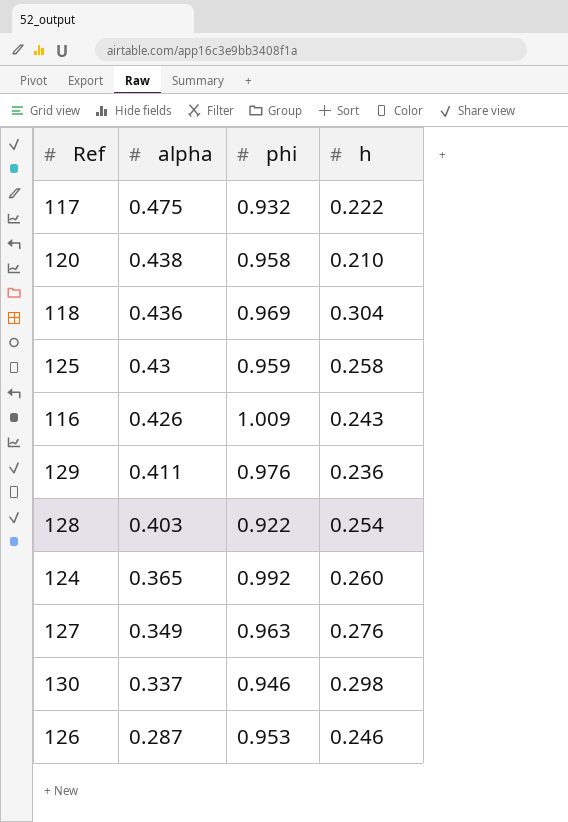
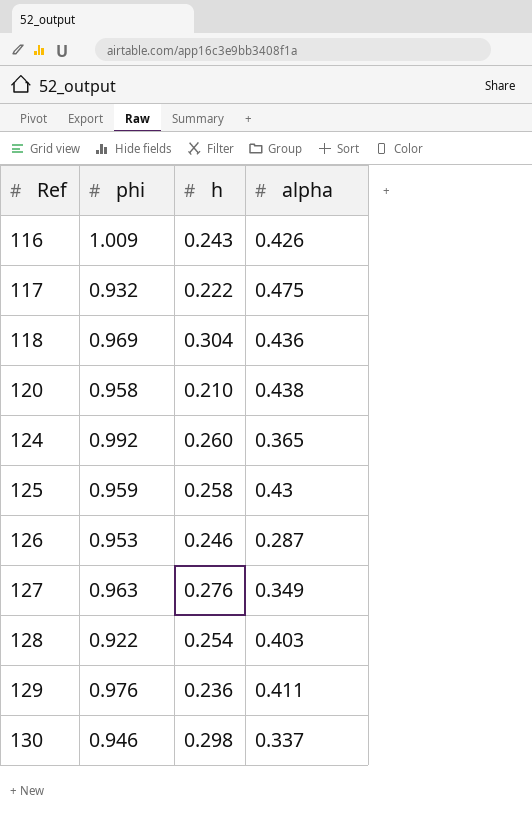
row order: alpha descending -> Ref ascending
column alpha | position: 2 -> 4

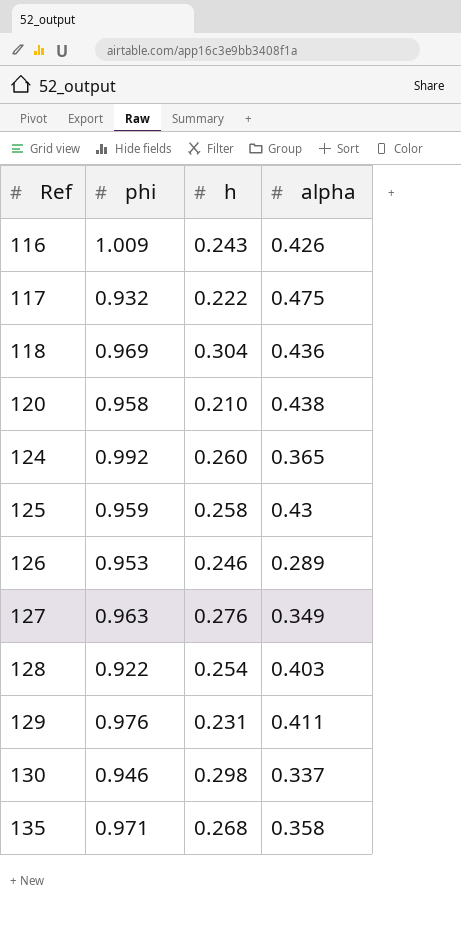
126 | alpha: 0.287 -> 0.289
129 | h: 0.236 -> 0.231
row 135: none -> 0.971 | 0.268 | 0.358

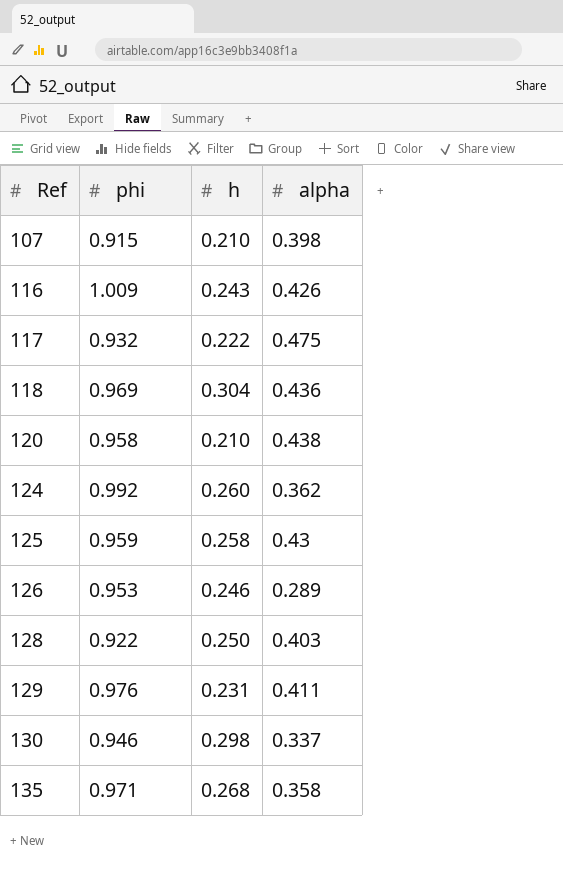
row 127: 0.963 | 0.276 | 0.349 -> none
row 107: none -> 0.915 | 0.210 | 0.398
124 | alpha: 0.365 -> 0.362
128 | h: 0.254 -> 0.250

